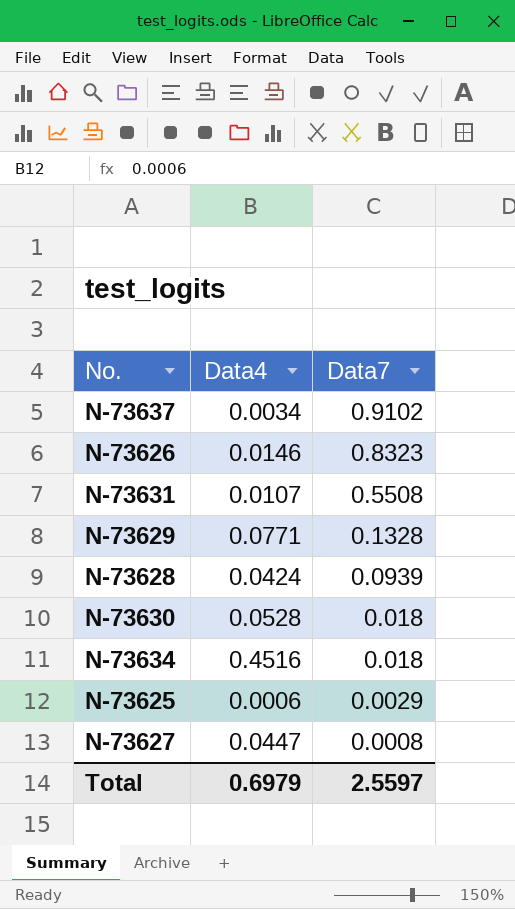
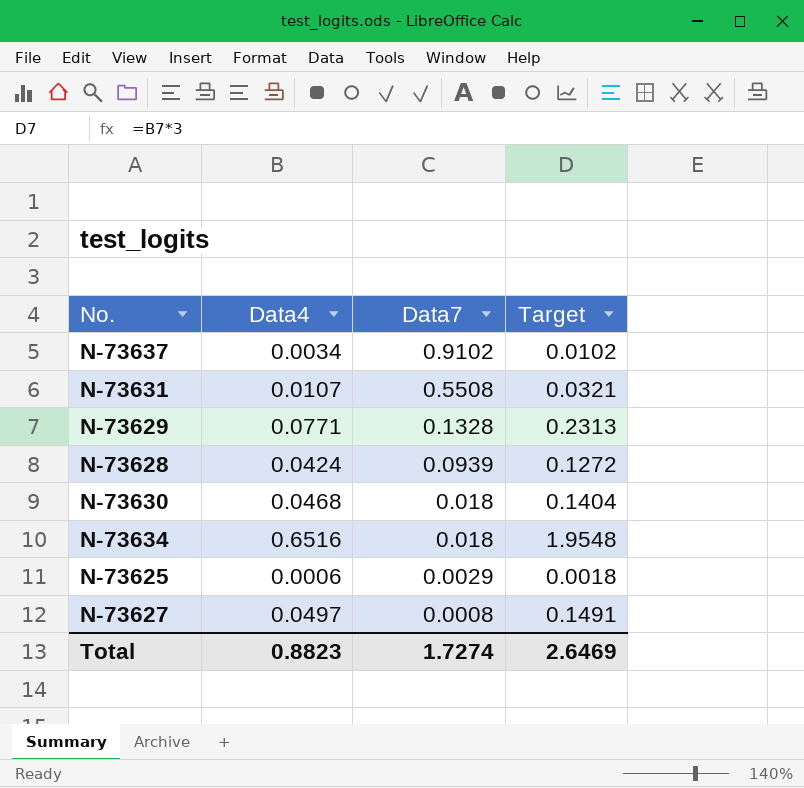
column Target | formula: none -> [Data4] * 3
row N-73626: 0.0146 | 0.8323 -> none
N-73630 | Data4: 0.0528 -> 0.0468
N-73634 | Data4: 0.4516 -> 0.6516
N-73627 | Data4: 0.0447 -> 0.0497
Total | Data4: 0.6979 -> 0.8823
Total | Data7: 2.5597 -> 1.7274

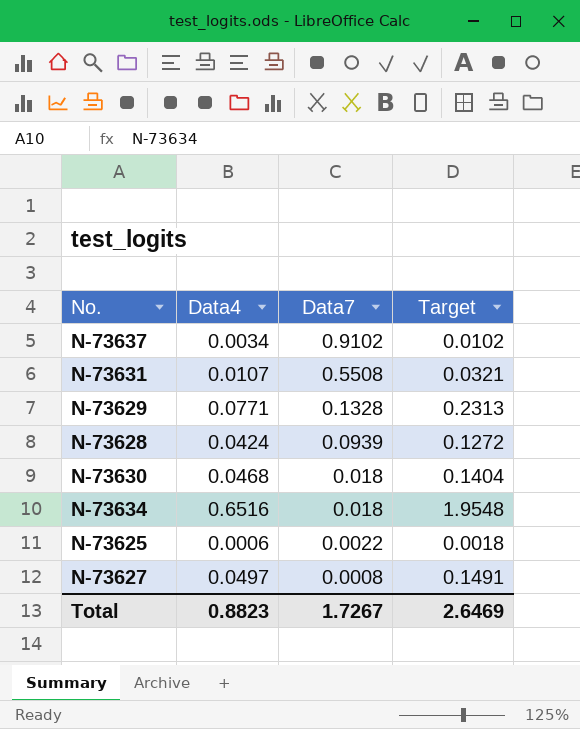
N-73625 | Data7: 0.0029 -> 0.0022
Total | Data7: 1.7274 -> 1.7267

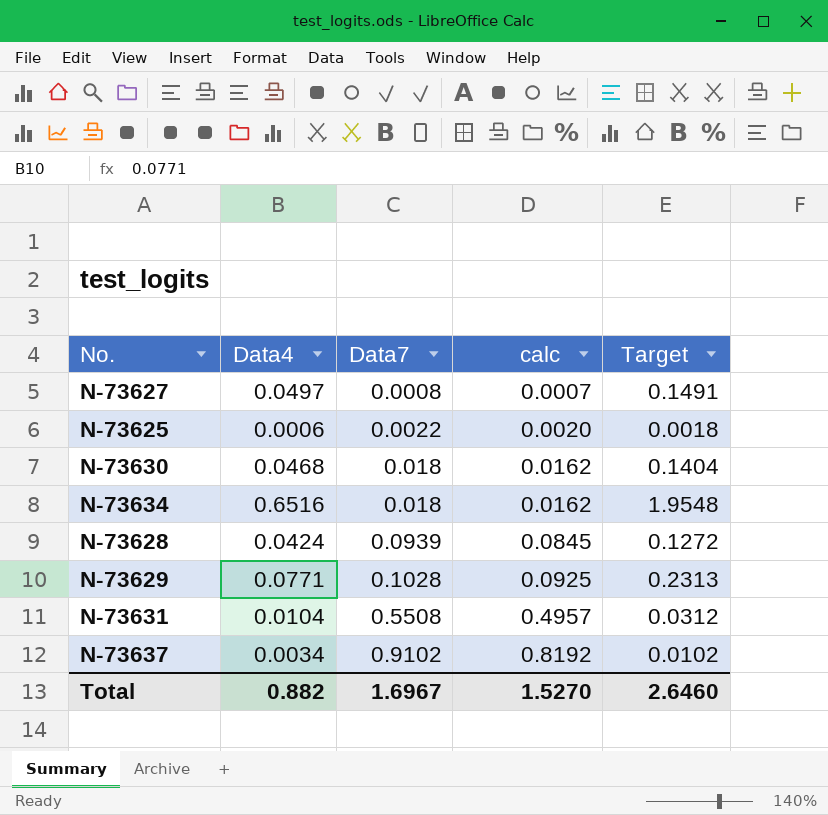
row order: Data7 descending -> Data7 ascending
column calc | formula: none -> [Data7] * 0.9
N-73629 | Data7: 0.1328 -> 0.1028
N-73631 | Data4: 0.0107 -> 0.0104
N-73631 | Target: 0.0321 -> 0.0312
Total | Data4: 0.8823 -> 0.882
Total | Data7: 1.7267 -> 1.6967
Total | Target: 2.6469 -> 2.6460

